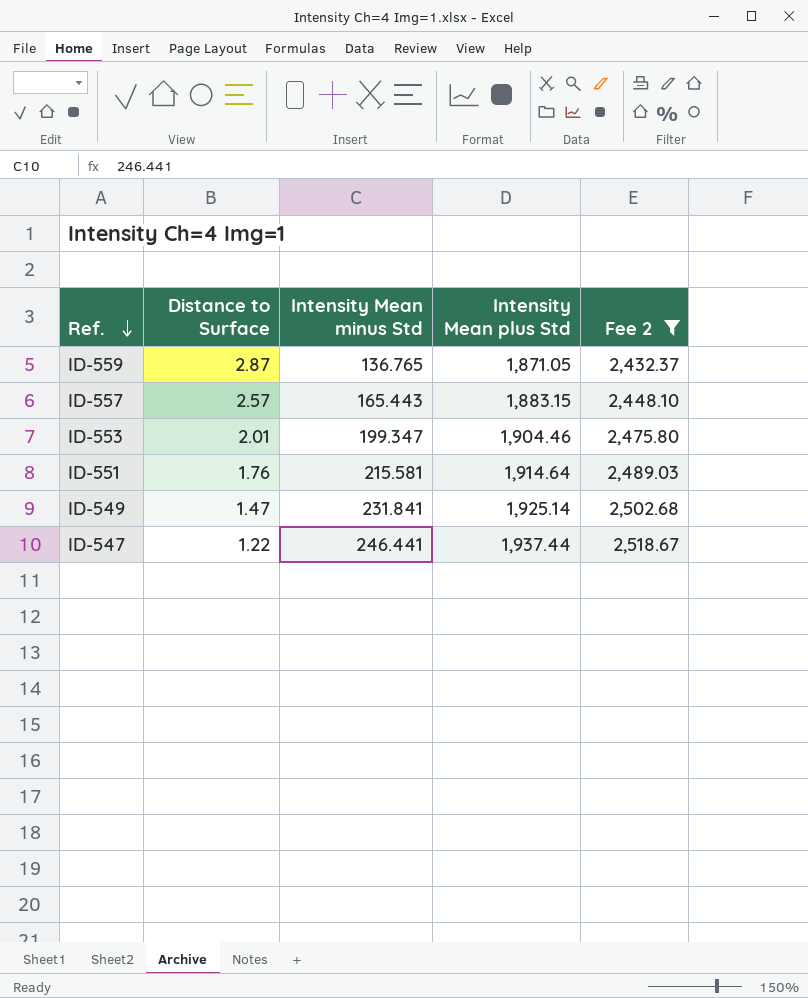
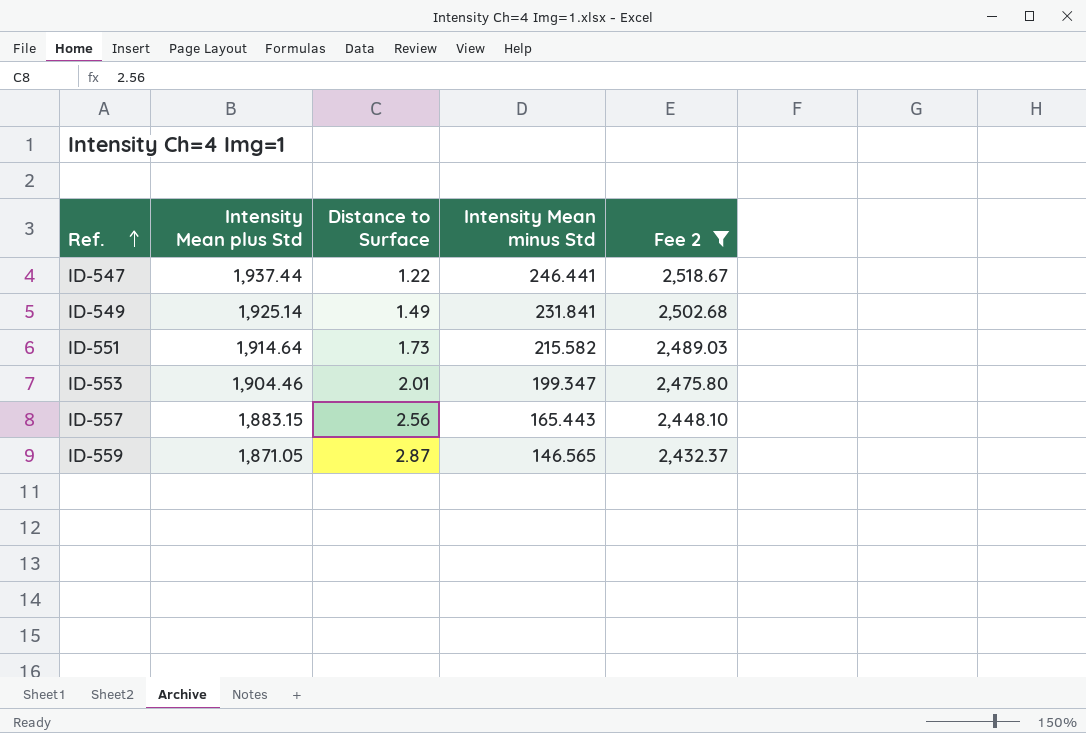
row order: Ref. descending -> Ref. ascending
column Intensity Mean plus Std | position: 4 -> 2
ID-549 | Distance to Surface: 1.47 -> 1.49
ID-551 | Distance to Surface: 1.76 -> 1.73
ID-551 | Intensity Mean minus Std: 215.581 -> 215.582
ID-557 | Distance to Surface: 2.57 -> 2.56
ID-559 | Intensity Mean minus Std: 136.765 -> 146.565

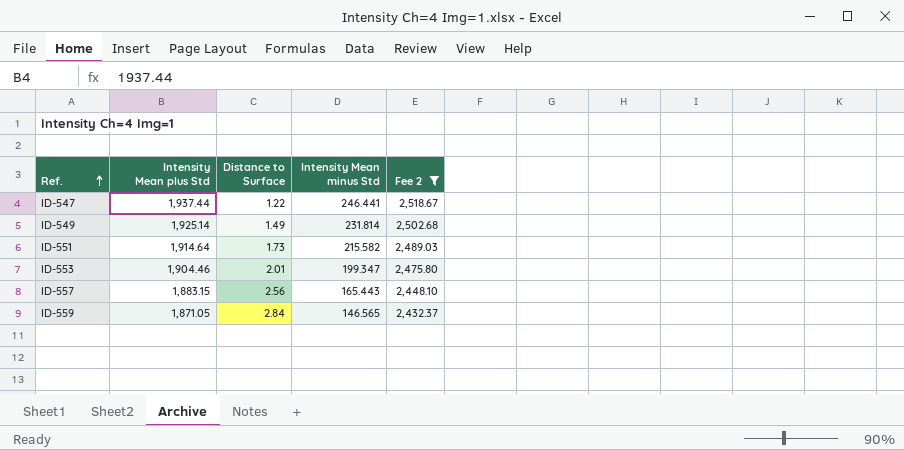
ID-549 | Intensity Mean minus Std: 231.841 -> 231.814
ID-559 | Distance to Surface: 2.87 -> 2.84

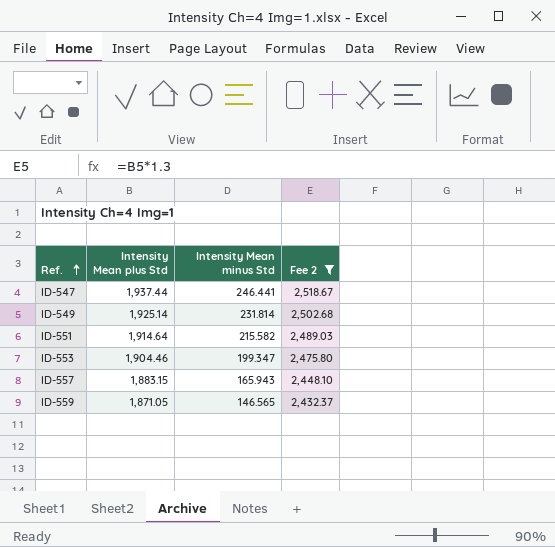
column Distance to Surface | position: 3 -> none
ID-557 | Intensity Mean minus Std: 165.443 -> 165.943

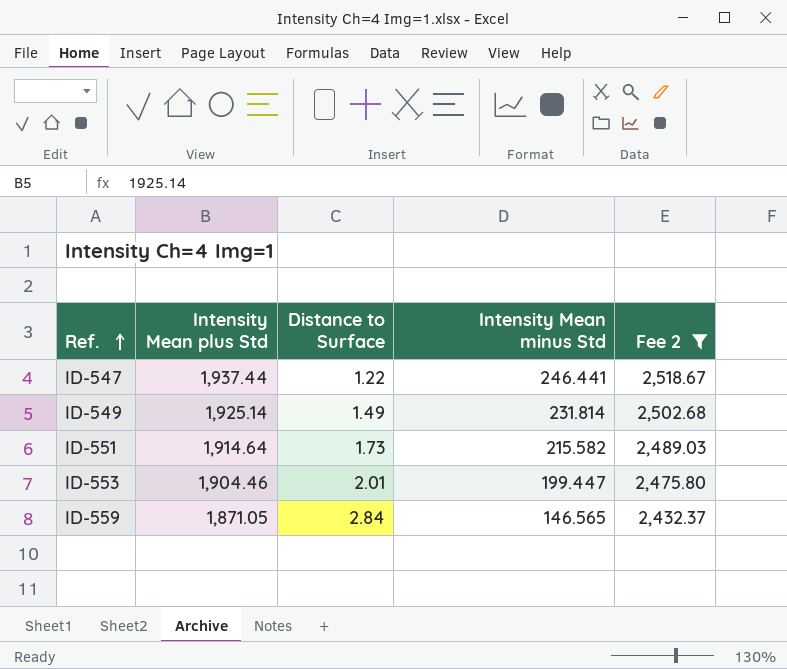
column Distance to Surface | position: none -> 3
row ID-557: 1,883.15 | 165.943 | 2,448.10 -> none
ID-553 | Intensity Mean minus Std: 199.347 -> 199.447

